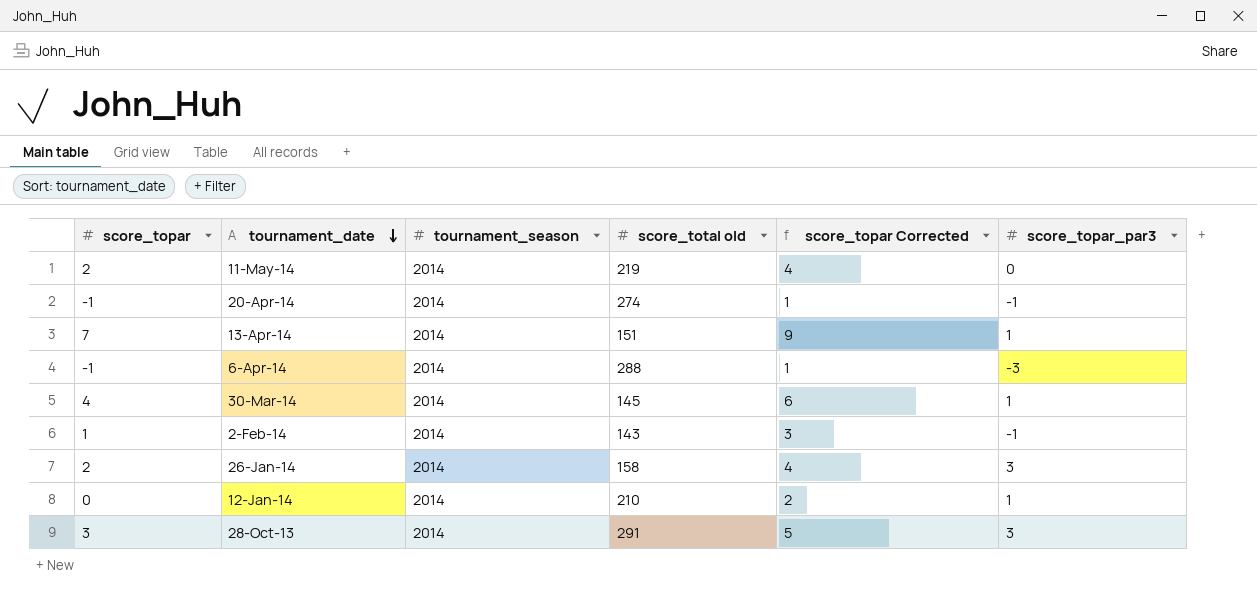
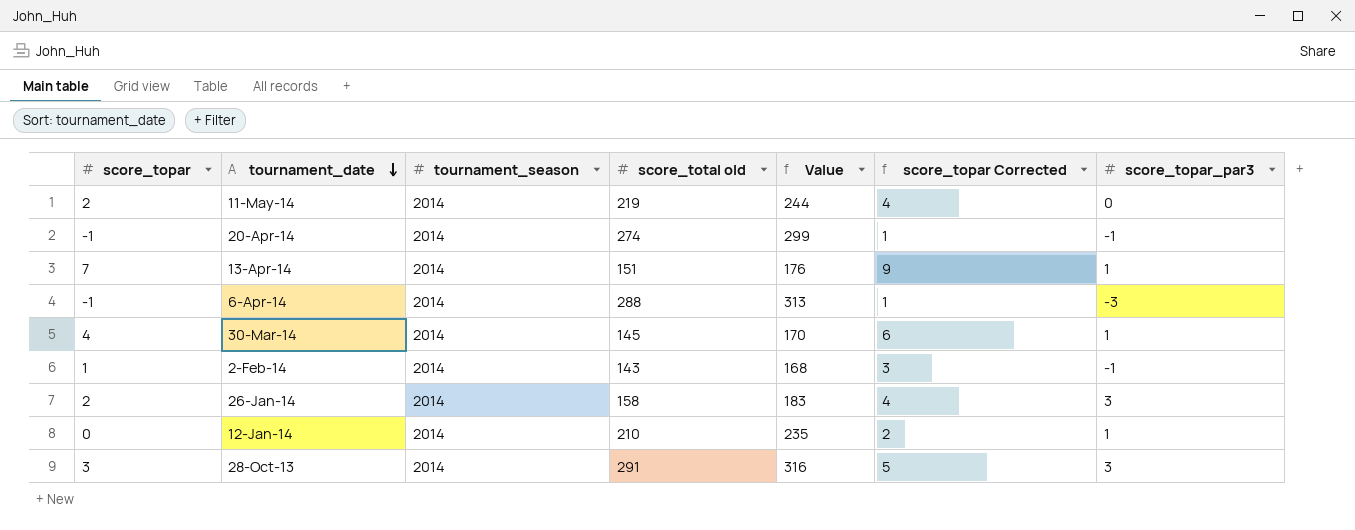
column Value | formula: none -> [score_total old] + 25

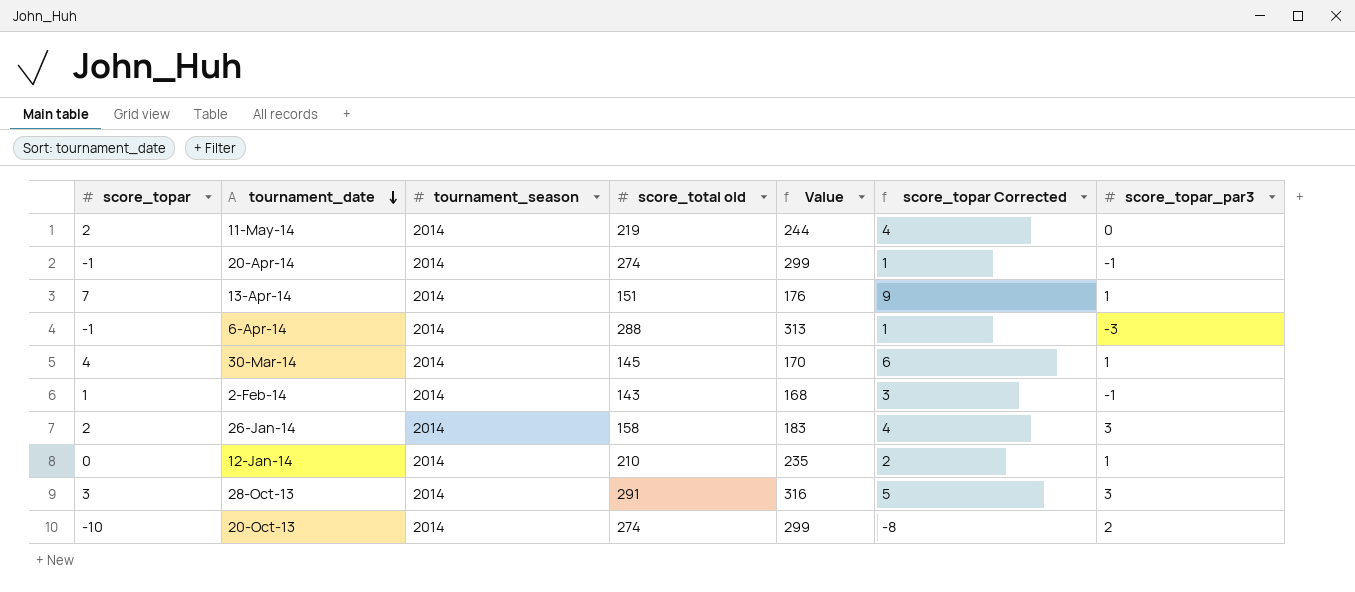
row 20-Oct-13: none -> -10 | 2014 | 274 | 299 | -8 | 2

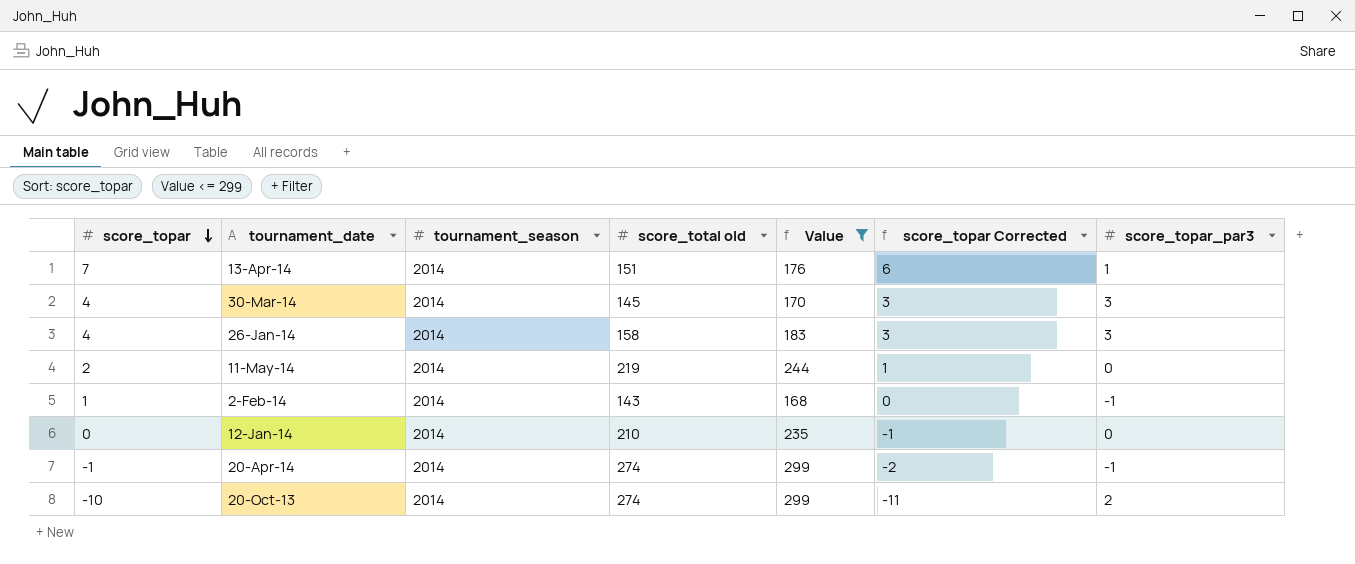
filter: none -> Value <= 299
row order: tournament_date descending -> score_topar descending
column score_topar Corrected | formula: [score_topar] + 2 -> [score_topar] - 1
30-Mar-14 | score_topar_par3: 1 -> 3
26-Jan-14 | score_topar: 2 -> 4
12-Jan-14 | score_topar_par3: 1 -> 0

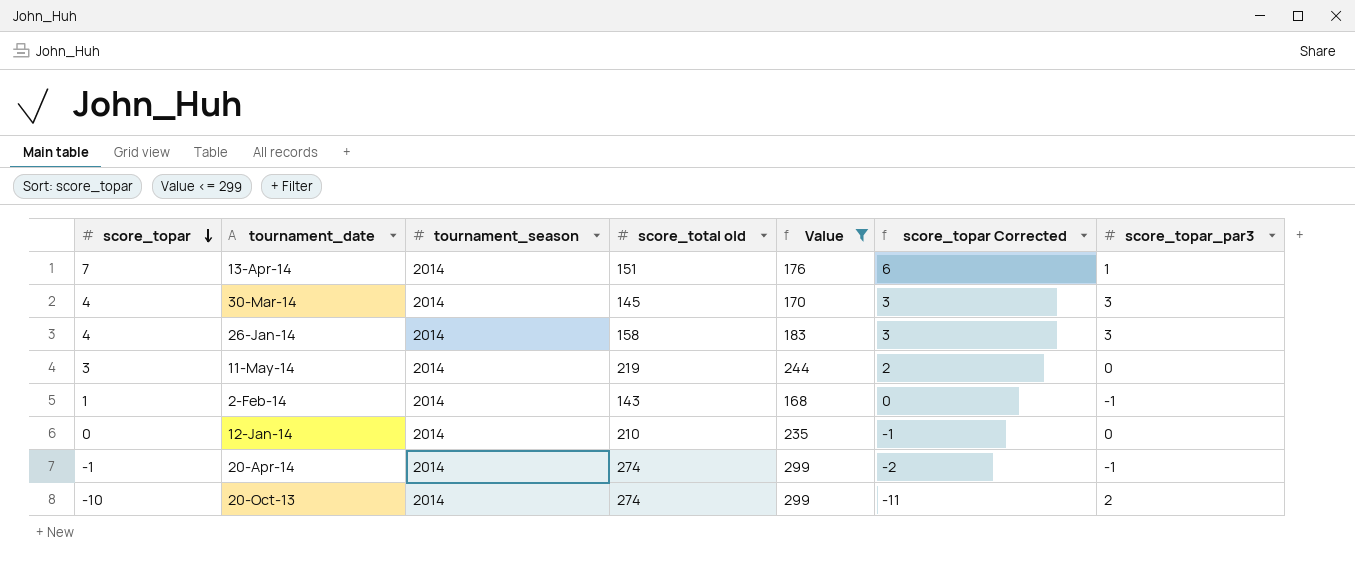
11-May-14 | score_topar: 2 -> 3
11-May-14 | score_topar Corrected: 1 -> 2

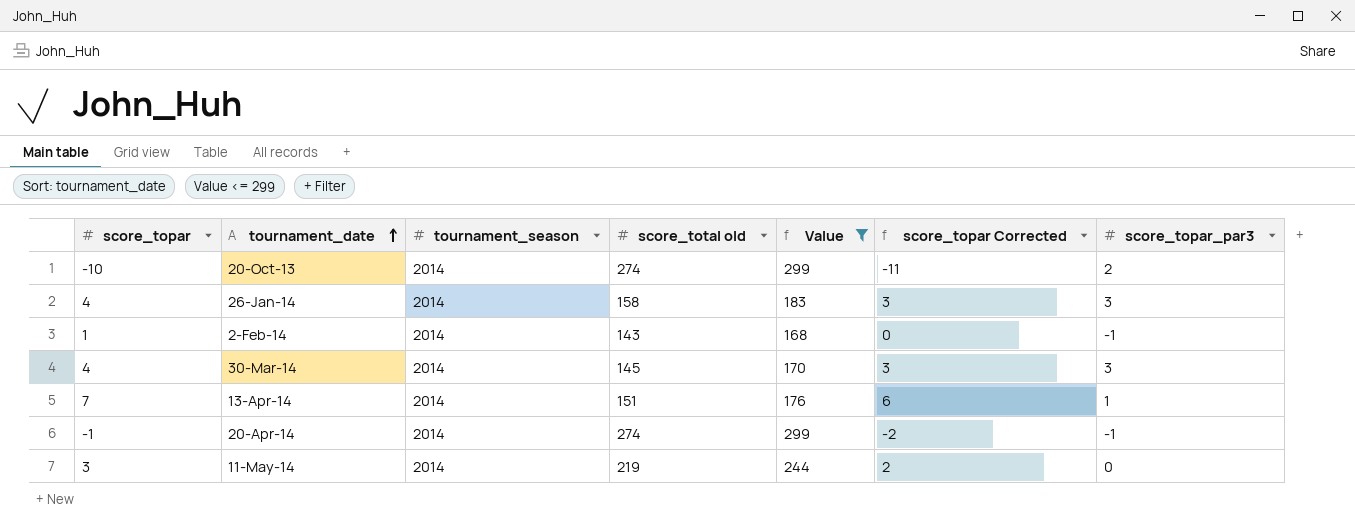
row order: score_topar descending -> tournament_date ascending
row 12-Jan-14: 0 | 2014 | 210 | 235 | -1 | 0 -> none

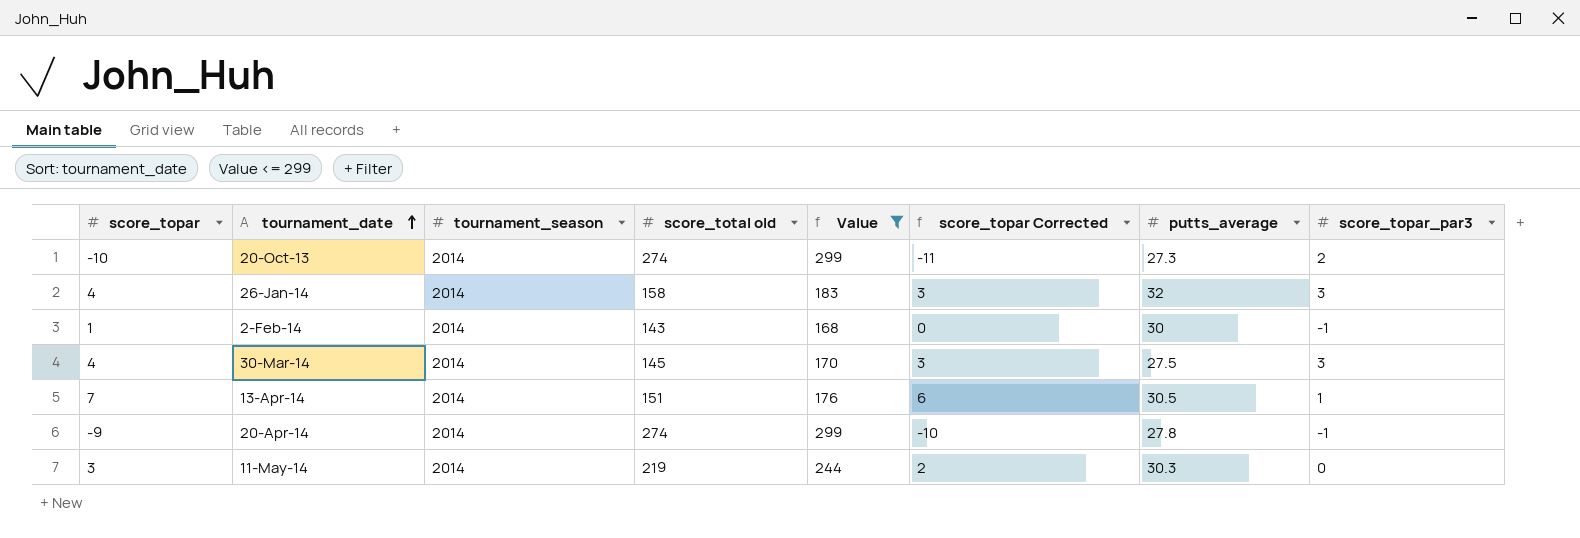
column putts_average | position: none -> 7
20-Apr-14 | score_topar: -1 -> -9
20-Apr-14 | score_topar Corrected: -2 -> -10

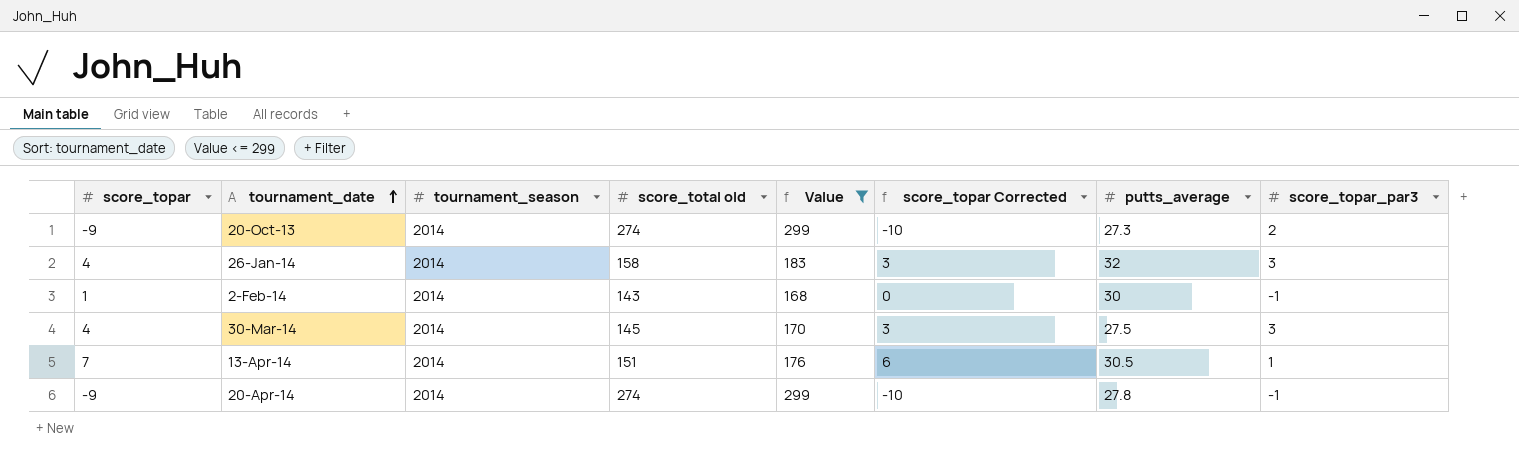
row 11-May-14: 3 | 2014 | 219 | 244 | 2 | 30.3 | 0 -> none
20-Oct-13 | score_topar: -10 -> -9
20-Oct-13 | score_topar Corrected: -11 -> -10

